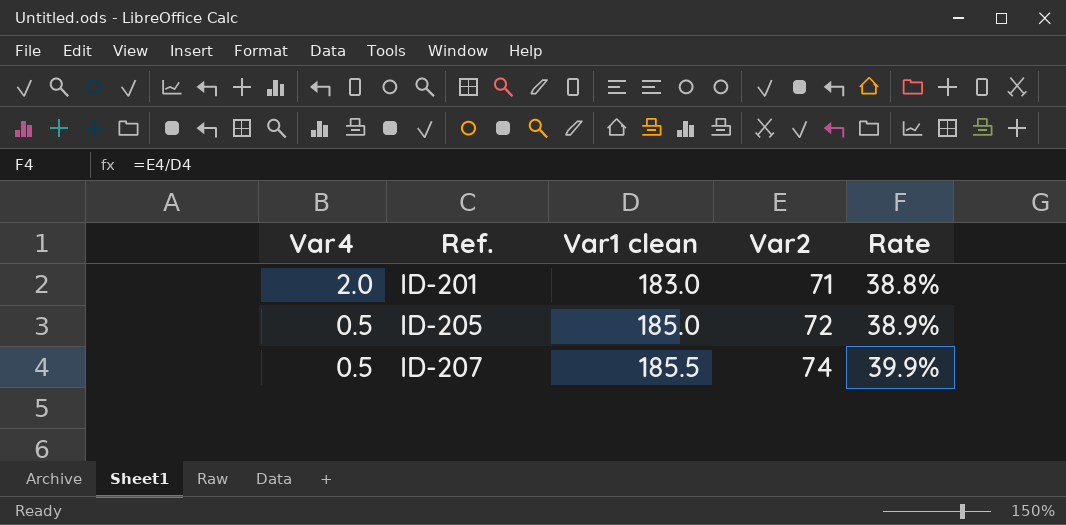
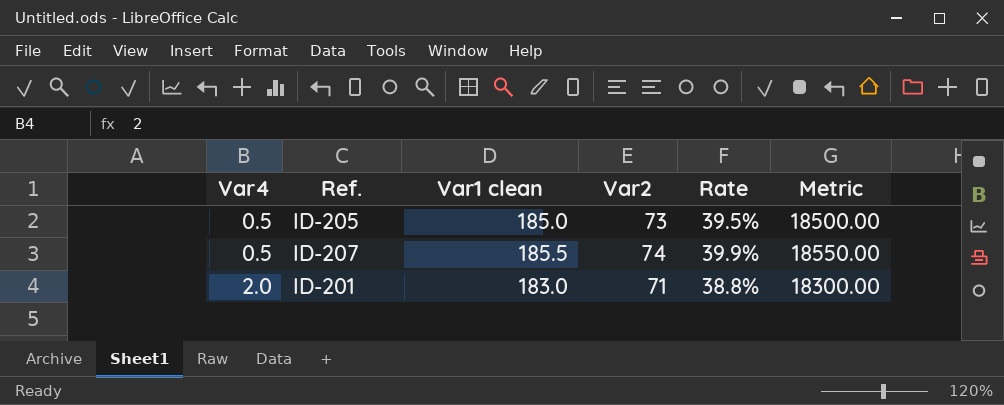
row order: Var4 descending -> Var4 ascending
column Metric | formula: none -> [Var1 clean] * 100
ID-205 | Var2: 72 -> 73
ID-205 | Rate: 38.9% -> 39.5%

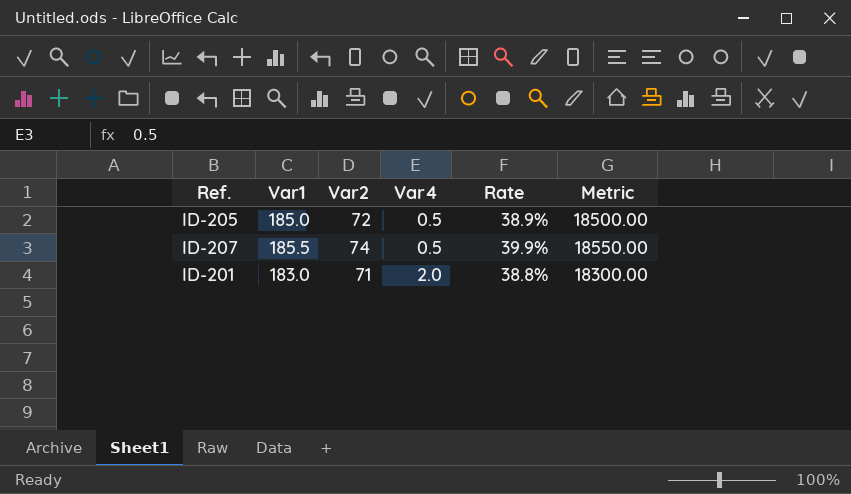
column name: Var1 clean -> Var1
column Var4 | position: 1 -> 4
ID-205 | Var2: 73 -> 72
ID-205 | Rate: 39.5% -> 38.9%

